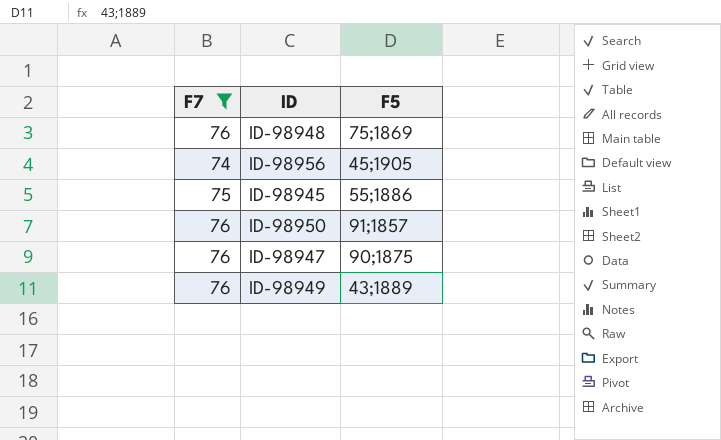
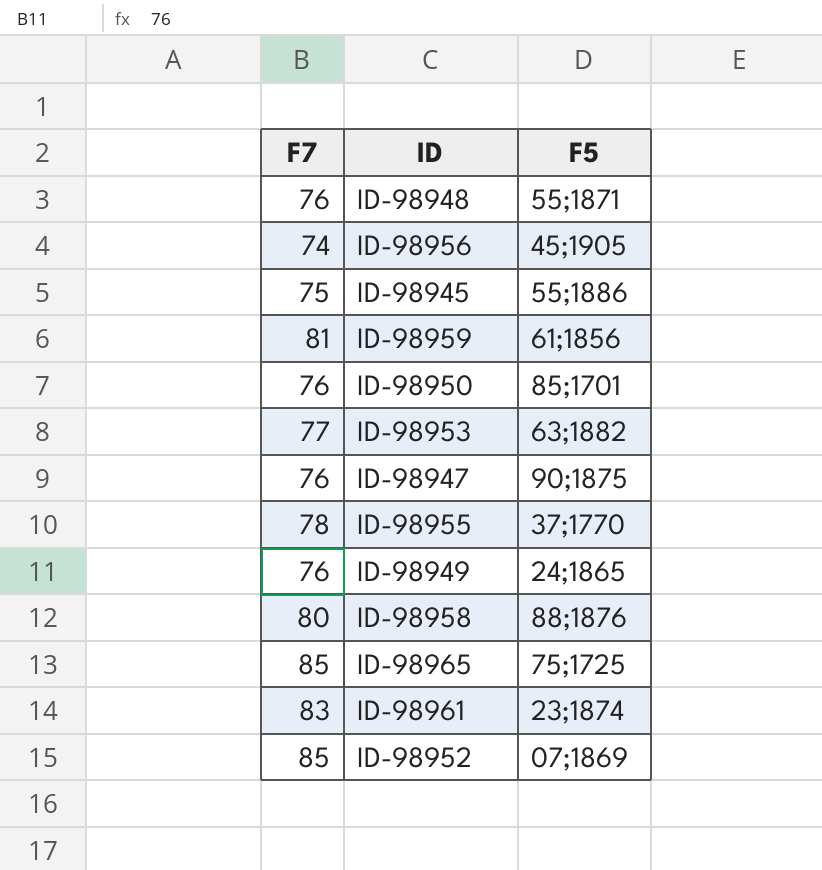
filter: F7 <= 76 -> none
ID-98948 | F5: 75;1869 -> 55;1871
ID-98950 | F5: 91;1857 -> 85;1701
ID-98949 | F5: 43;1889 -> 24;1865

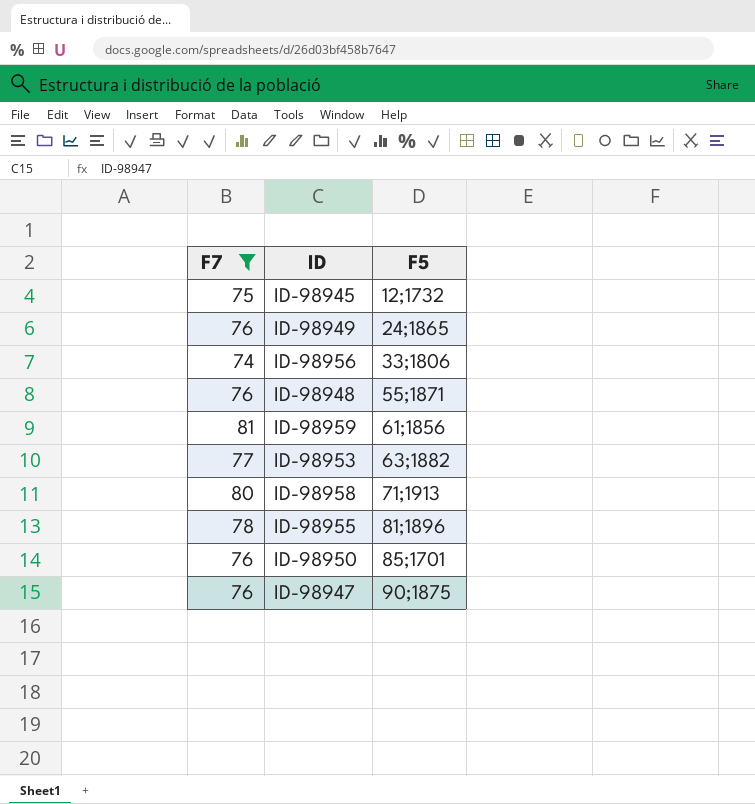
filter: none -> F7 <= 81
row order: none -> F5 ascending
ID-98945 | F5: 55;1886 -> 12;1732
ID-98956 | F5: 45;1905 -> 33;1806
ID-98958 | F5: 88;1876 -> 71;1913
ID-98955 | F5: 37;1770 -> 81;1896

